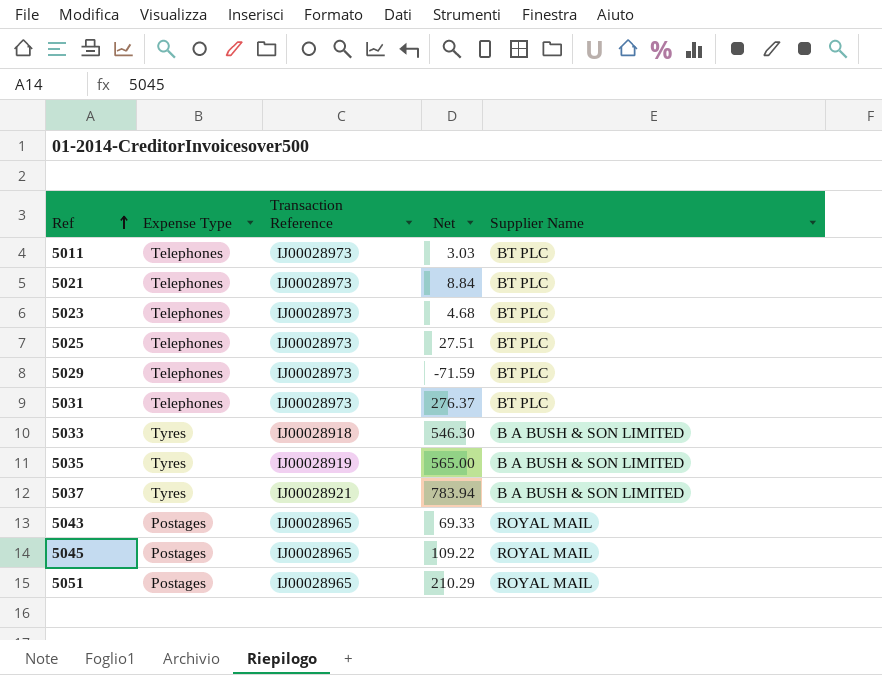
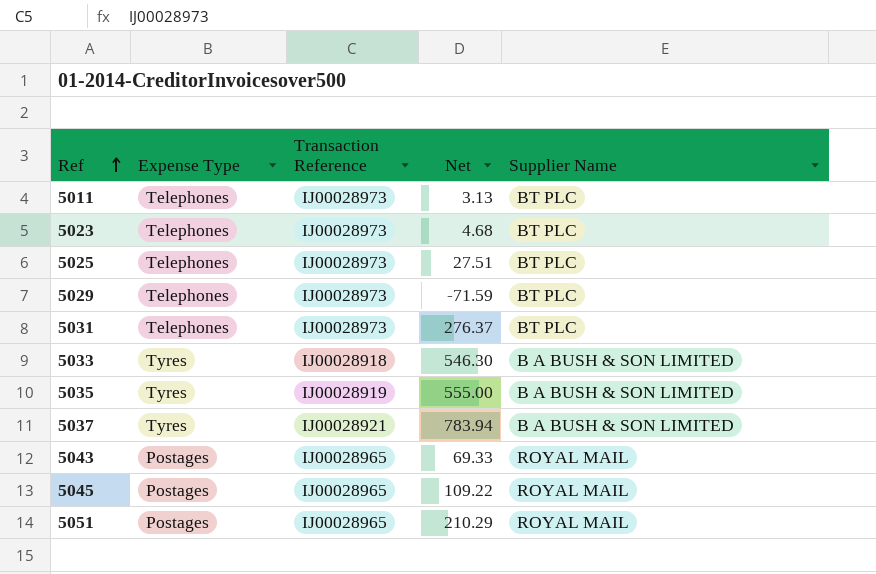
row 5021: Telephones | IJ00028973 | 8.84 | BT PLC -> none
5011 | Net: 3.03 -> 3.13
5035 | Net: 565.00 -> 555.00

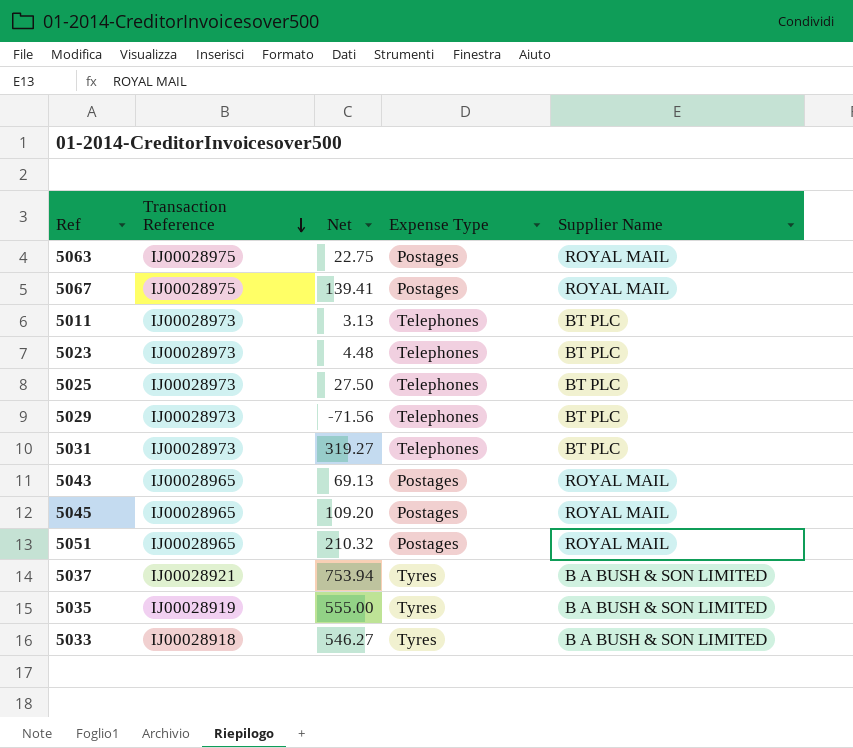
row order: Ref ascending -> Transaction Reference descending
column Expense Type | position: 2 -> 4
row 5063: none -> IJ00028975 | 22.75 | Postages | ROYAL MAIL
row 5067: none -> IJ00028975 | 139.41 | Postages | ROYAL MAIL
5023 | Net: 4.68 -> 4.48
5025 | Net: 27.51 -> 27.50
5029 | Net: -71.59 -> -71.56
5031 | Net: 276.37 -> 319.27
5043 | Net: 69.33 -> 69.13
5045 | Net: 109.22 -> 109.20
5051 | Net: 210.29 -> 210.32
5037 | Net: 783.94 -> 753.94
5033 | Net: 546.30 -> 546.27

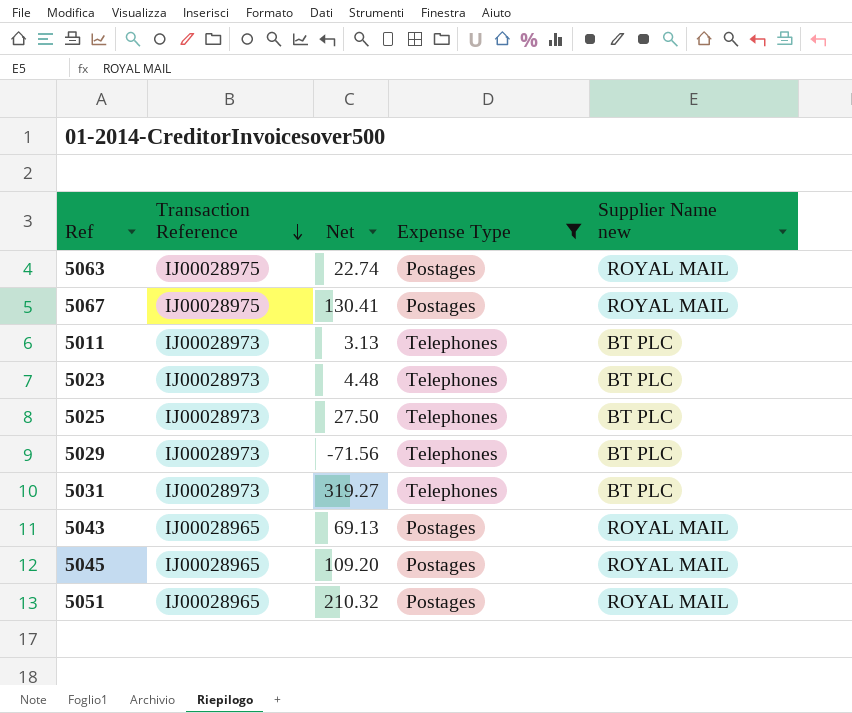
filter: none -> Expense Type != Tyres
column name: Supplier Name -> Supplier Name new
5063 | Net: 22.75 -> 22.74
5067 | Net: 139.41 -> 130.41

